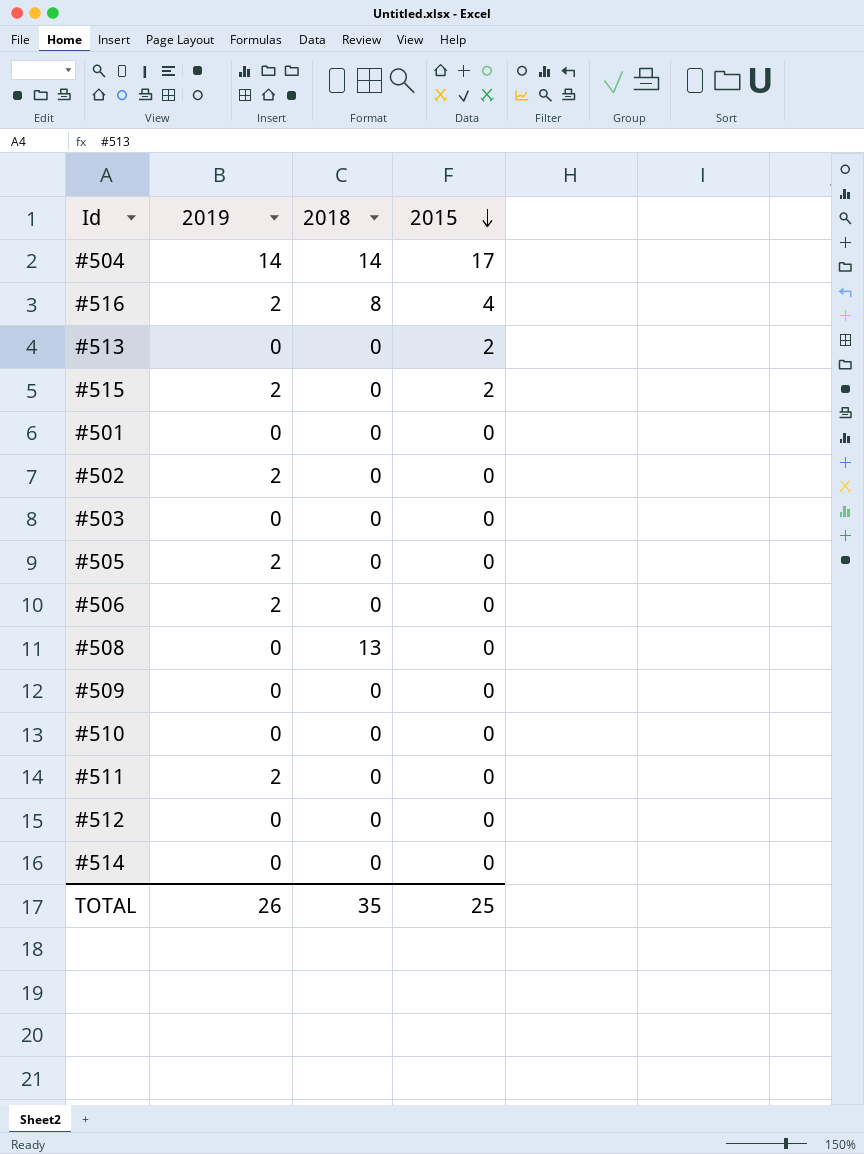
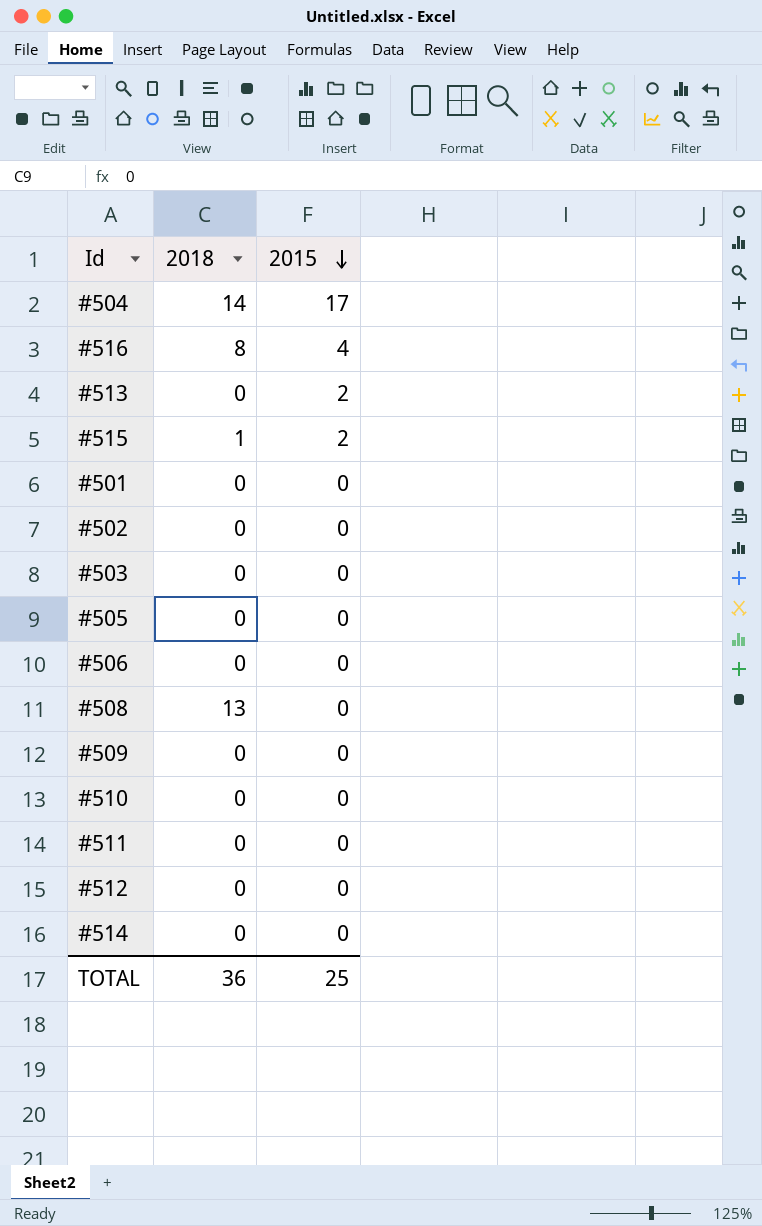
column 2019 | position: 2 -> none
#515 | 2018: 0 -> 1
TOTAL | 2018: 35 -> 36

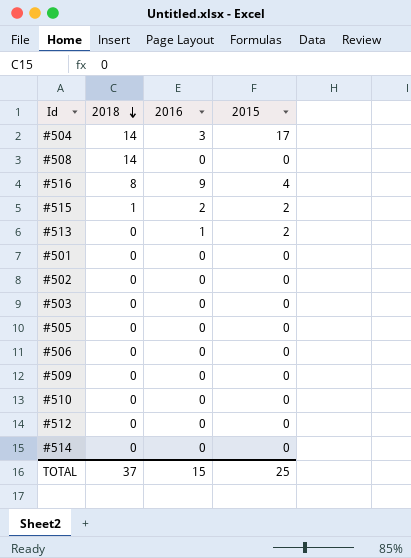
row order: 2015 descending -> 2018 descending
column 2016 | position: none -> 3
row #511: 0 | 0 -> none
#508 | 2018: 13 -> 14
TOTAL | 2018: 36 -> 37

